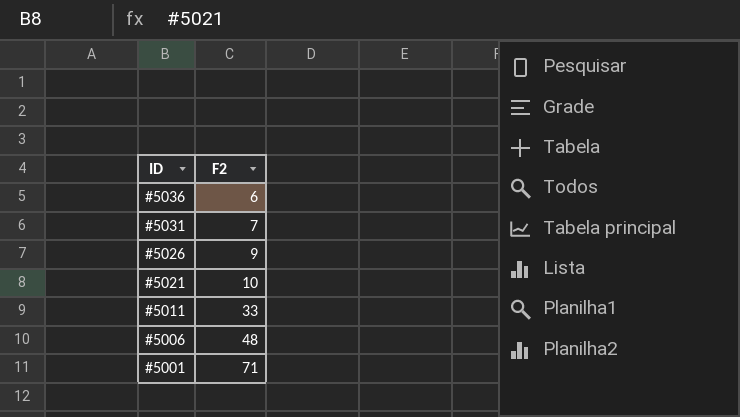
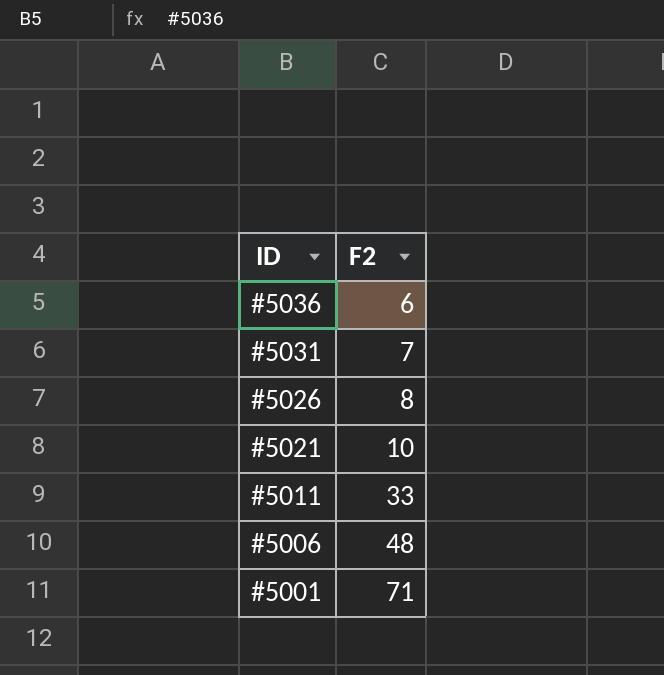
#5026 | F2: 9 -> 8

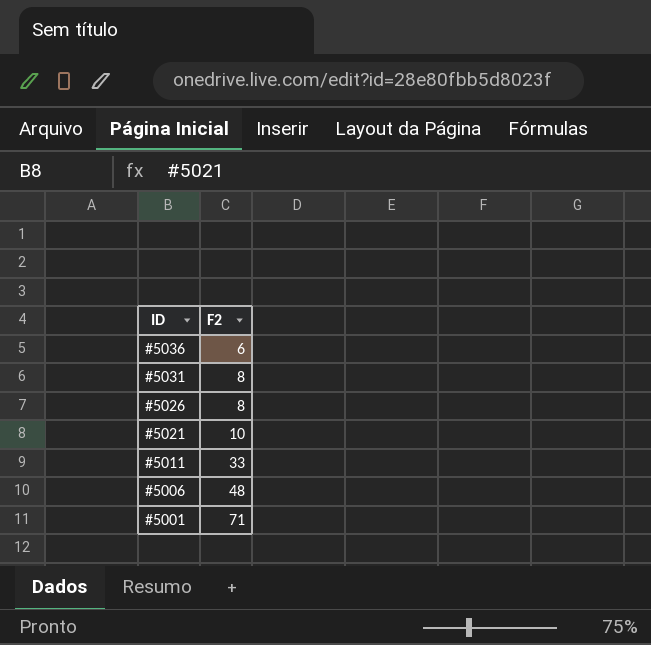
#5031 | F2: 7 -> 8

